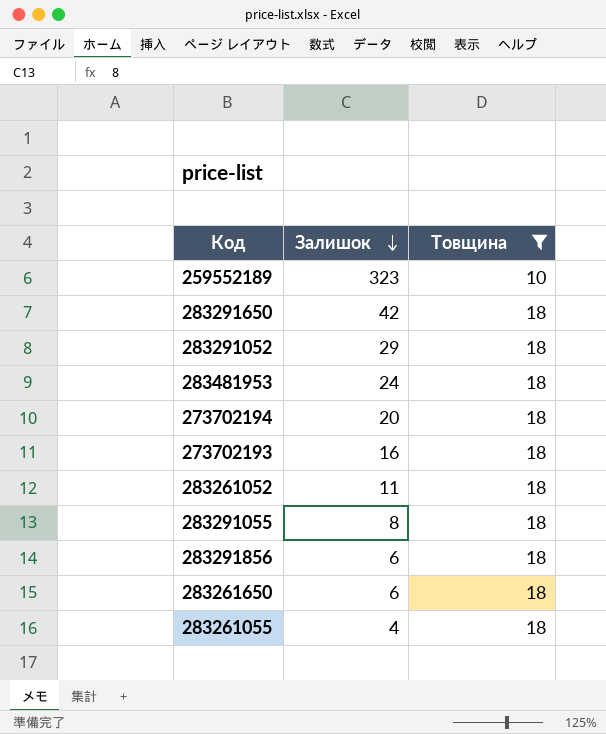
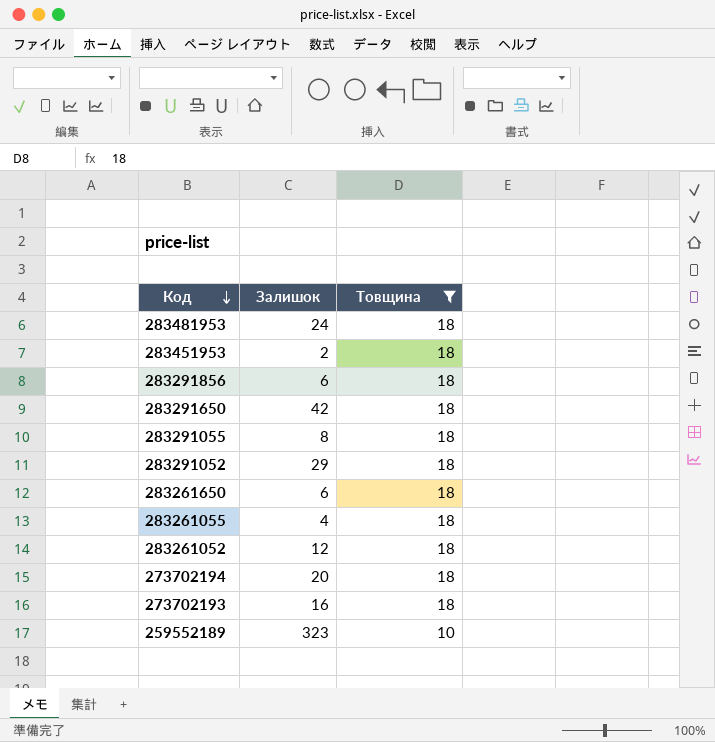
row order: Залишок descending -> Код descending
row 283451953: none -> 2 | 18
283261052 | Залишок: 11 -> 12

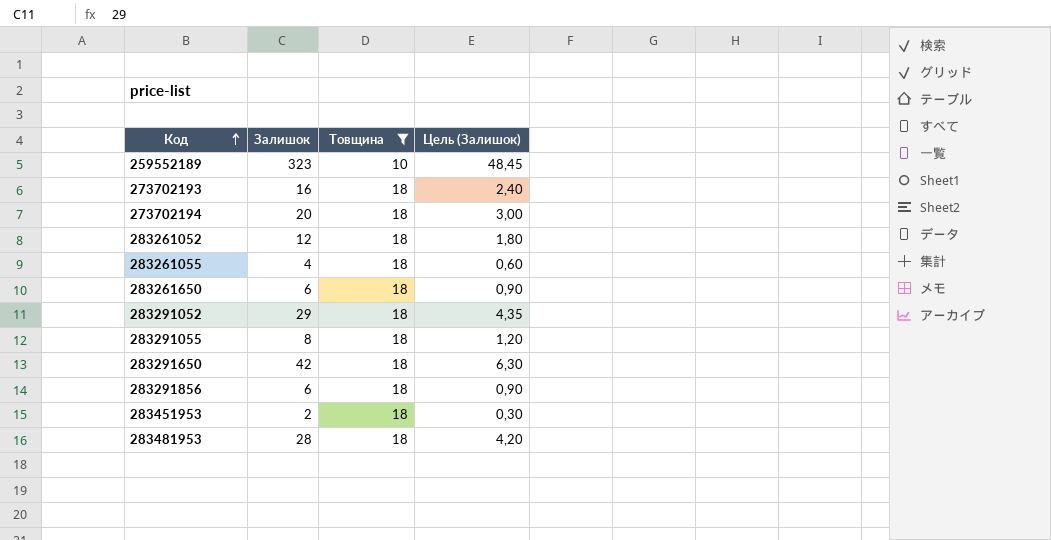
row order: Код descending -> Код ascending
column Цель (Залишок) | formula: none -> [Залишок] * 0,15
283481953 | Залишок: 24 -> 28

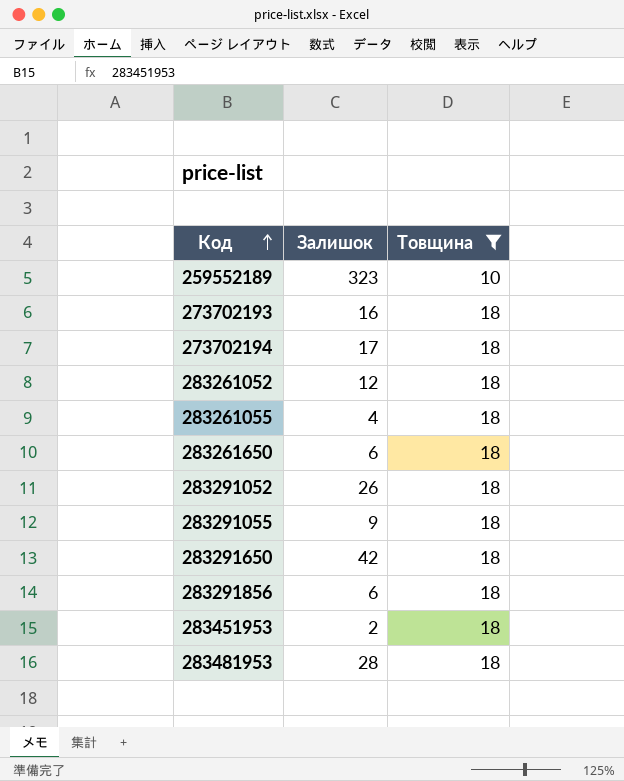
column Цель (Залишок) | formula: [Залишок] * 0,15 -> none
273702194 | Залишок: 20 -> 17
283291052 | Залишок: 29 -> 26
283291055 | Залишок: 8 -> 9

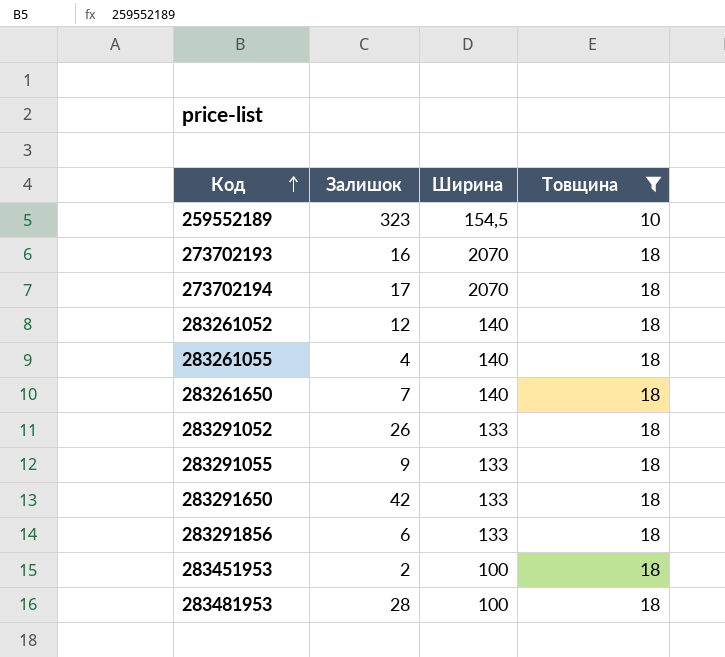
column Ширина | position: none -> 3
283261650 | Залишок: 6 -> 7

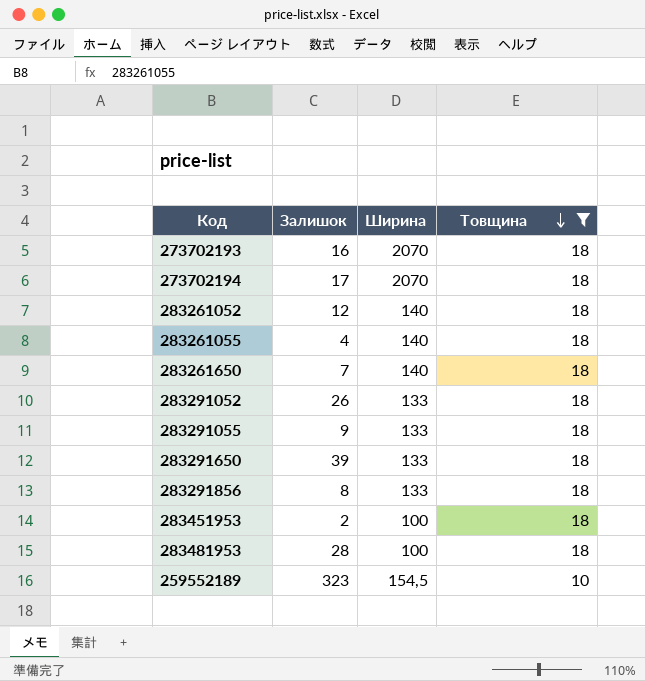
row order: Код ascending -> Товщина descending
283291650 | Залишок: 42 -> 39
283291856 | Залишок: 6 -> 8

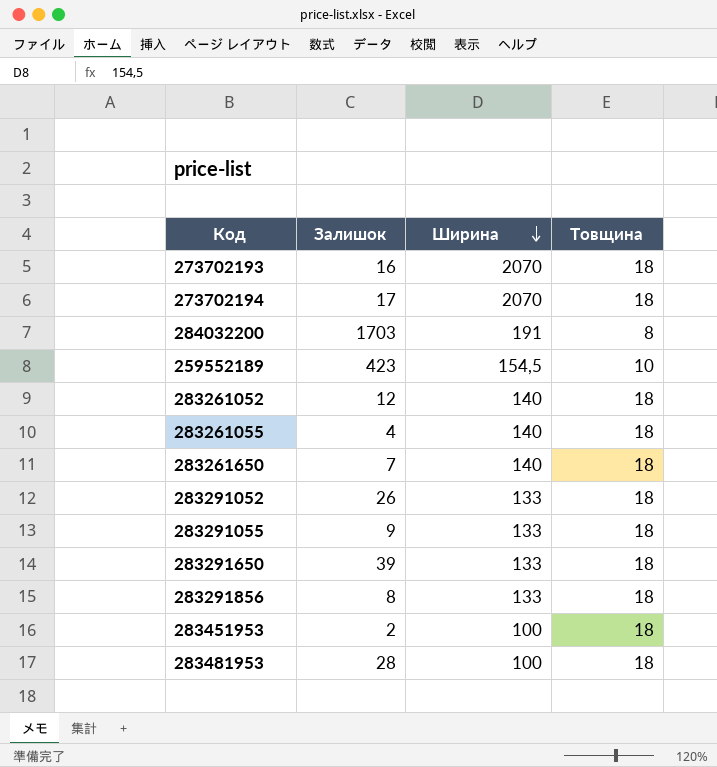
filter: Товщина != 8 -> none
row order: Товщина descending -> Ширина descending
259552189 | Залишок: 323 -> 423

